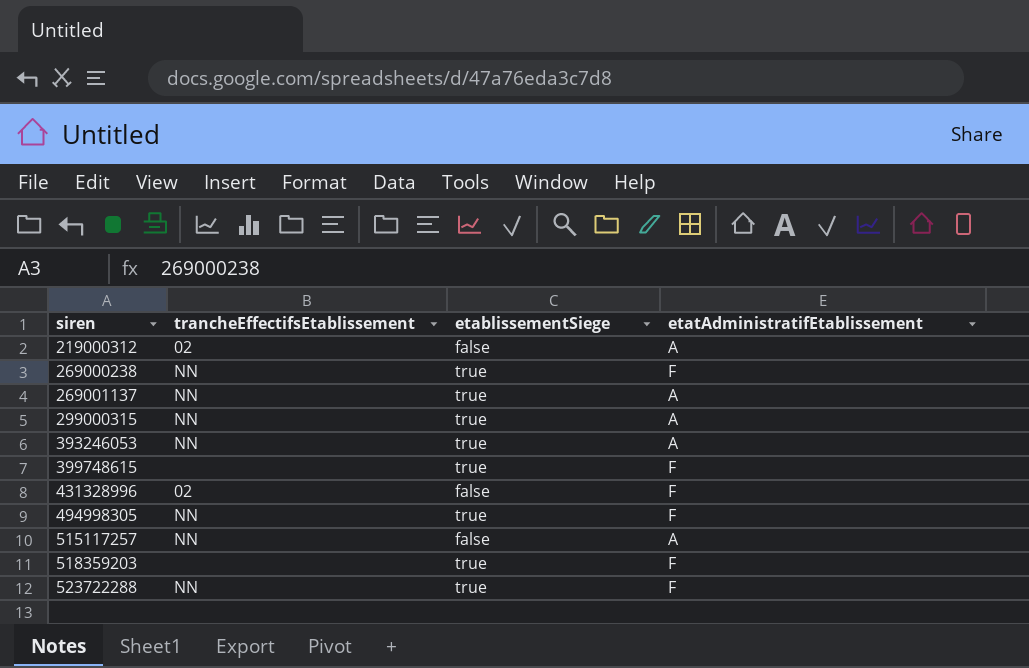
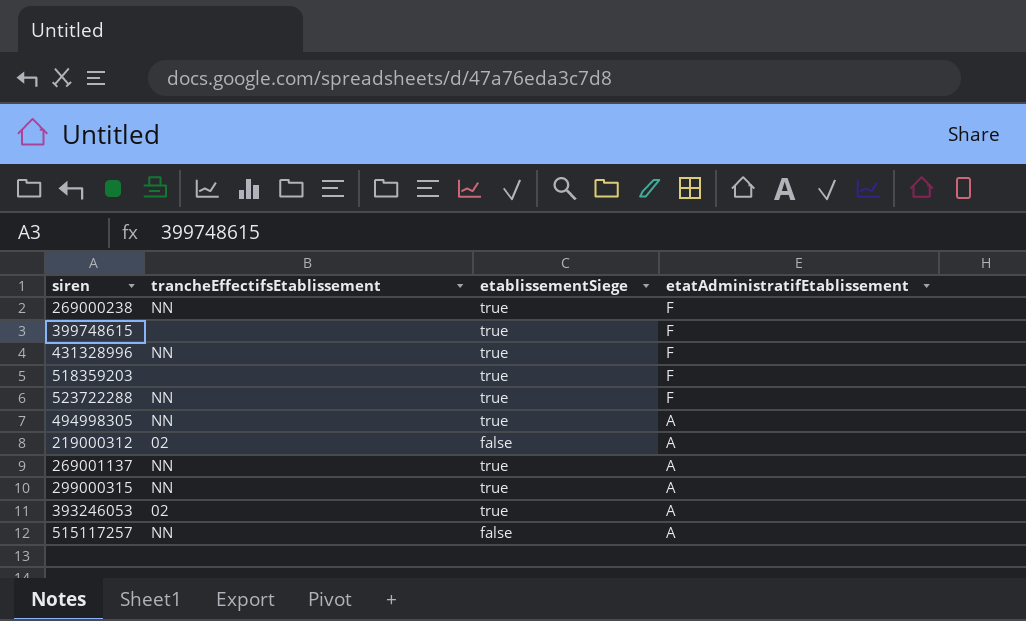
row order: siren ascending -> etatAdministratifEtablissement descending
431328996 | trancheEffectifsEtablissement: 02 -> NN
431328996 | etablissementSiege: false -> true
494998305 | etatAdministratifEtablissement: F -> A
393246053 | trancheEffectifsEtablissement: NN -> 02

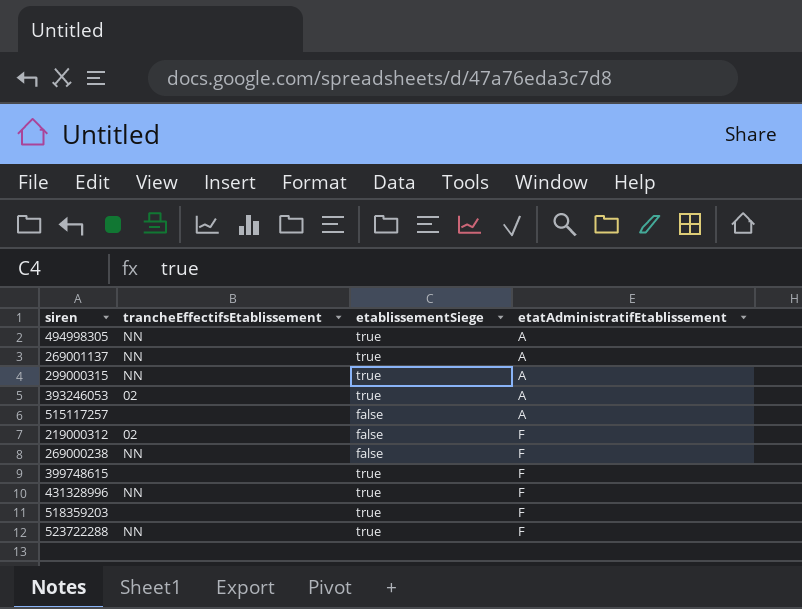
row order: etatAdministratifEtablissement descending -> etatAdministratifEtablissement ascending
515117257 | trancheEffectifsEtablissement: NN -> none
219000312 | etatAdministratifEtablissement: A -> F
269000238 | etablissementSiege: true -> false

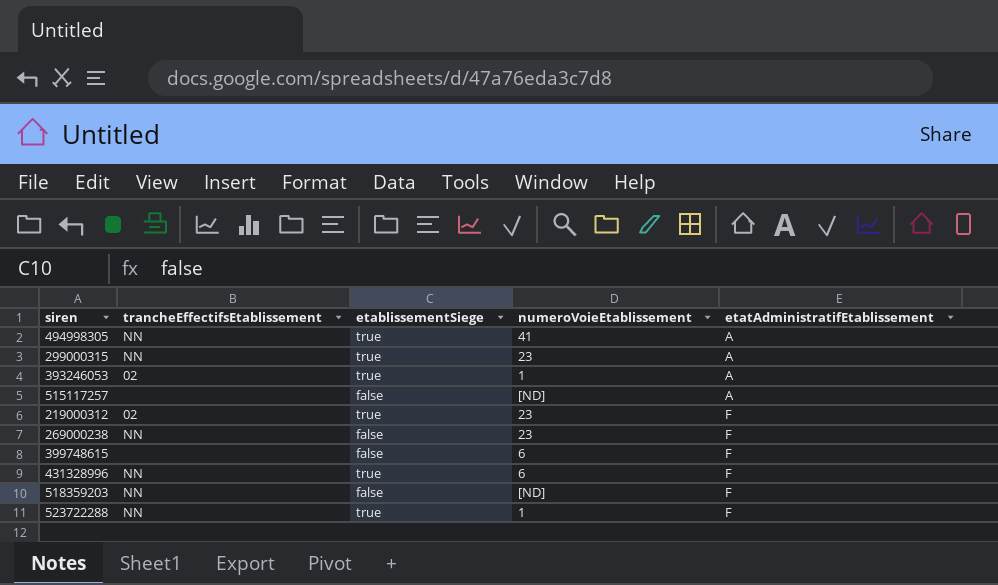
column numeroVoieEtablissement | position: none -> 4
row 269001137: NN | true | A -> none
219000312 | etablissementSiege: false -> true
399748615 | etablissementSiege: true -> false
518359203 | trancheEffectifsEtablissement: none -> NN
518359203 | etablissementSiege: true -> false

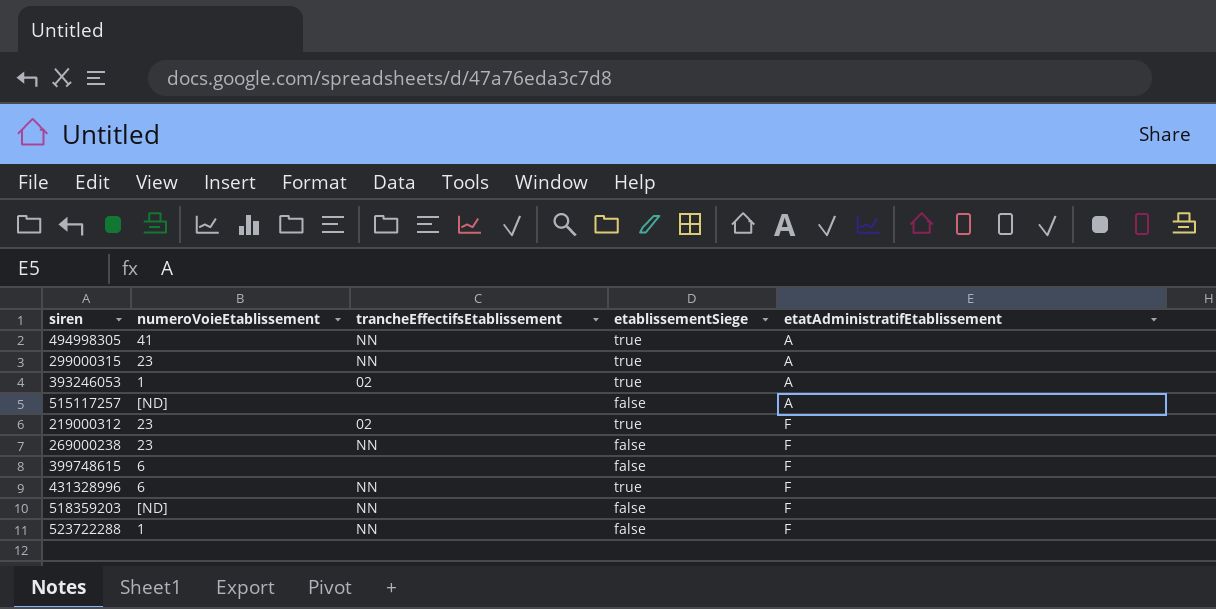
column numeroVoieEtablissement | position: 4 -> 2
523722288 | etablissementSiege: true -> false

